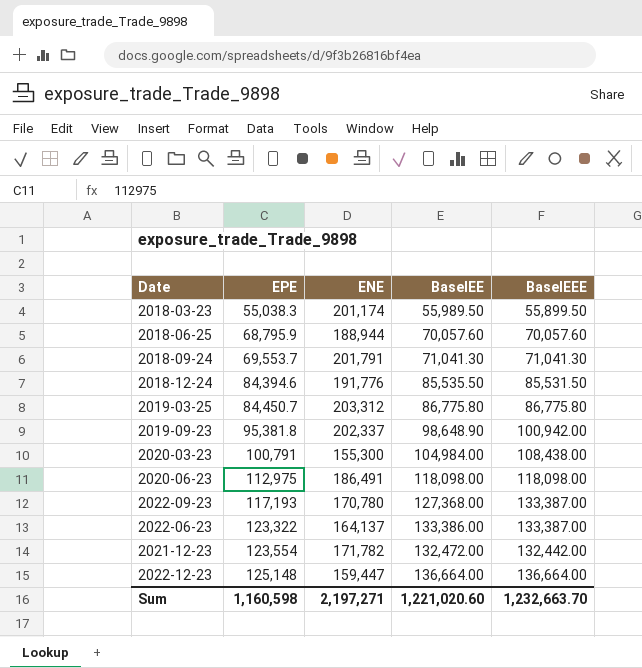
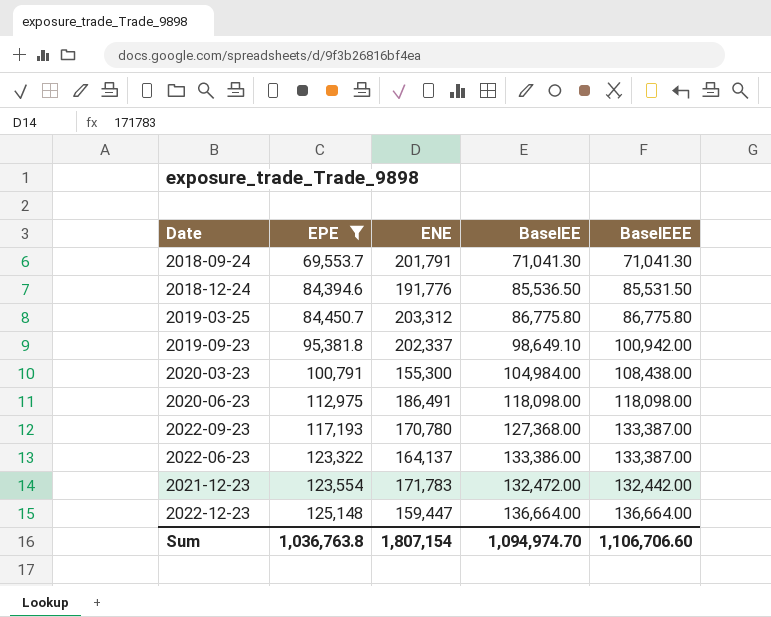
filter: none -> EPE >= 69,553.7
2018-12-24 | BaselEE: 85,535.50 -> 85,536.50
2019-09-23 | BaselEE: 98,648.90 -> 98,649.10
2021-12-23 | ENE: 171,782 -> 171,783
Sum | EPE: 1,160,598 -> 1,036,763.8
Sum | ENE: 2,197,271 -> 1,807,154
Sum | BaselEE: 1,221,020.60 -> 1,094,974.70
Sum | BaselEEE: 1,232,663.70 -> 1,106,706.60

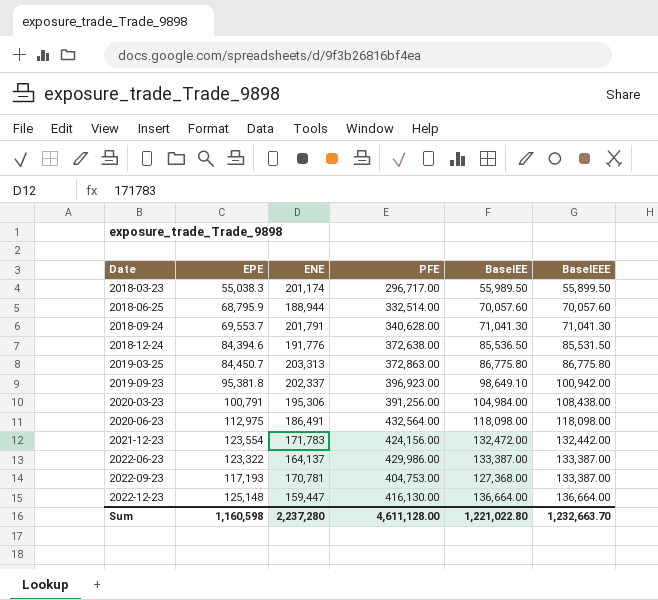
filter: EPE >= 69,553.7 -> none
row order: EPE ascending -> Date ascending
column PFE | position: none -> 4
2019-03-25 | ENE: 203,312 -> 203,313
2020-03-23 | ENE: 155,300 -> 195,306
2022-06-23 | BaselEE: 133,386.00 -> 133,387.00
2022-09-23 | ENE: 170,780 -> 170,781
Sum | EPE: 1,036,763.8 -> 1,160,598
Sum | ENE: 1,807,154 -> 2,237,280
Sum | BaselEE: 1,094,974.70 -> 1,221,022.80
Sum | BaselEEE: 1,106,706.60 -> 1,232,663.70

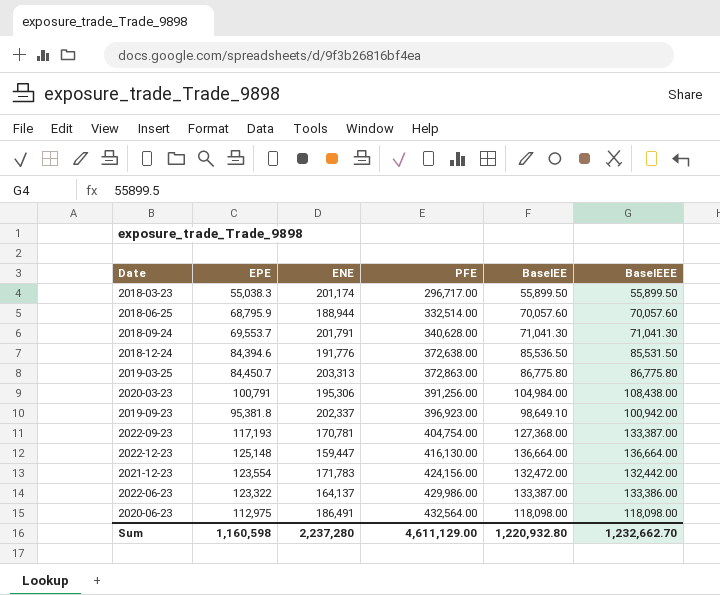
row order: Date ascending -> PFE ascending
2018-03-23 | BaselEE: 55,989.50 -> 55,899.50
2022-09-23 | PFE: 404,753.00 -> 404,754.00
2022-06-23 | BaselEEE: 133,387.00 -> 133,386.00
Sum | PFE: 4,611,128.00 -> 4,611,129.00
Sum | BaselEE: 1,221,022.80 -> 1,220,932.80
Sum | BaselEEE: 1,232,663.70 -> 1,232,662.70

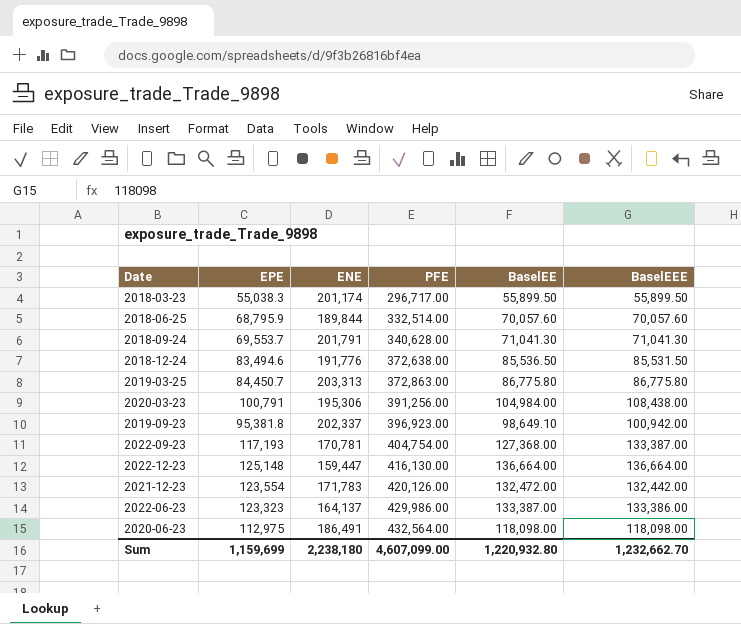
2018-06-25 | ENE: 188,944 -> 189,844
2018-12-24 | EPE: 84,394.6 -> 83,494.6
2021-12-23 | PFE: 424,156.00 -> 420,126.00
2022-06-23 | EPE: 123,322 -> 123,323
Sum | EPE: 1,160,598 -> 1,159,699
Sum | ENE: 2,237,280 -> 2,238,180
Sum | PFE: 4,611,129.00 -> 4,607,099.00

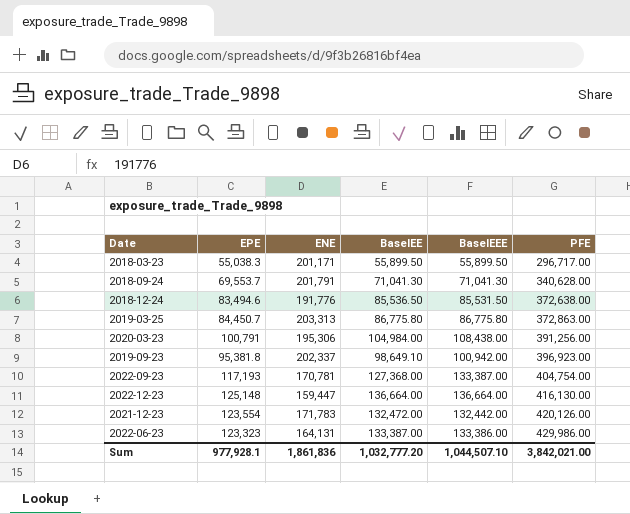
column PFE | position: 4 -> 6
row 2018-06-25: 68,795.9 | 189,844 | 332,514.00 | 70,057.60 | 70,057.60 -> none
row 2020-06-23: 112,975 | 186,491 | 432,564.00 | 118,098.00 | 118,098.00 -> none
2018-03-23 | ENE: 201,174 -> 201,171
2022-06-23 | ENE: 164,137 -> 164,131
Sum | EPE: 1,159,699 -> 977,928.1
Sum | ENE: 2,238,180 -> 1,861,836
Sum | BaselEE: 1,220,932.80 -> 1,032,777.20
Sum | BaselEEE: 1,232,662.70 -> 1,044,507.10
Sum | PFE: 4,607,099.00 -> 3,842,021.00

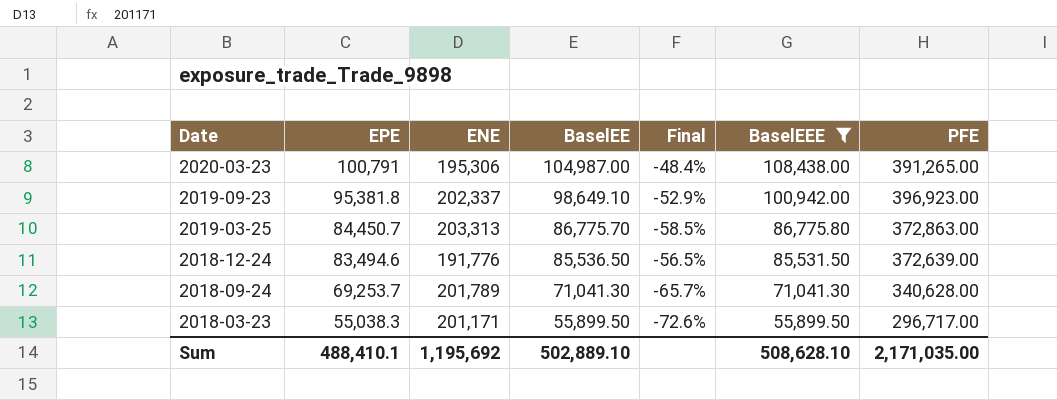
filter: none -> BaselEEE <= 108,438.00
row order: PFE ascending -> Date descending
column Final | formula: none -> ([EPE] - [ENE]) / [ENE]
2020-03-23 | BaselEE: 104,984.00 -> 104,987.00
2020-03-23 | PFE: 391,256.00 -> 391,265.00
2019-03-25 | BaselEE: 86,775.80 -> 86,775.70
2018-12-24 | PFE: 372,638.00 -> 372,639.00
2018-09-24 | EPE: 69,553.7 -> 69,253.7
2018-09-24 | ENE: 201,791 -> 201,789
Sum | EPE: 977,928.1 -> 488,410.1
Sum | ENE: 1,861,836 -> 1,195,692
Sum | BaselEE: 1,032,777.20 -> 502,889.10
Sum | BaselEEE: 1,044,507.10 -> 508,628.10
Sum | PFE: 3,842,021.00 -> 2,171,035.00

